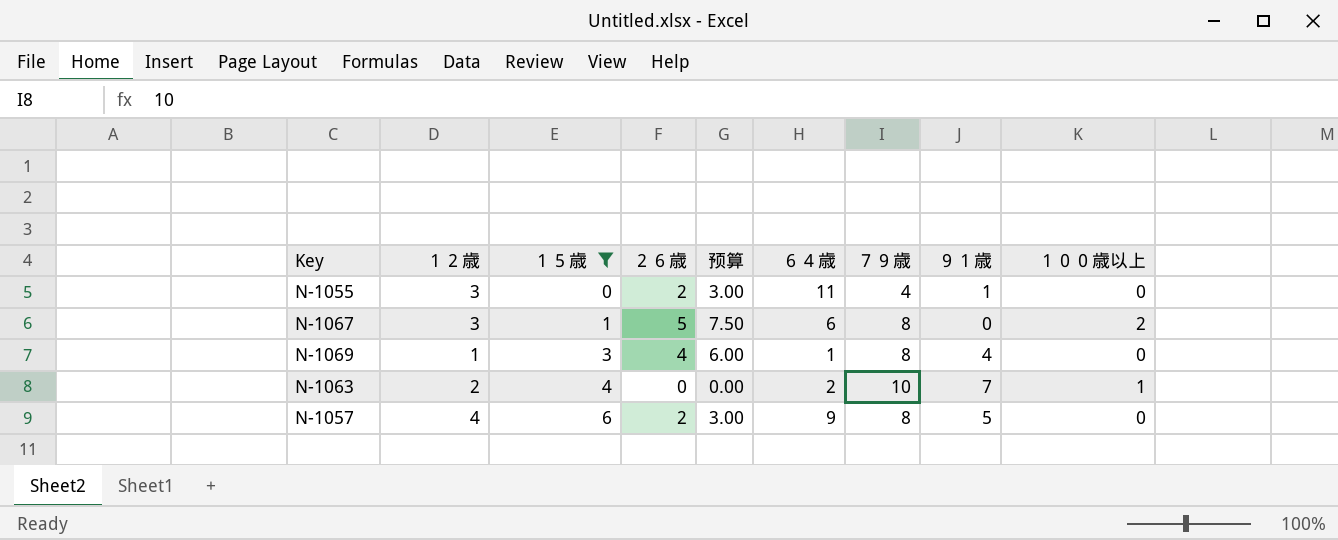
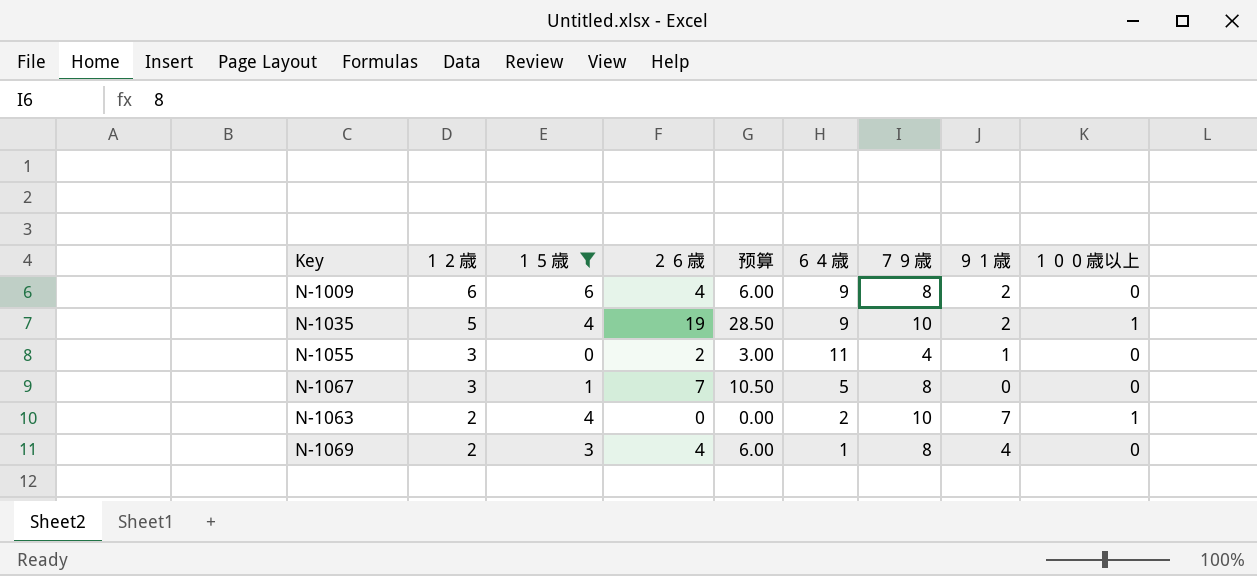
row order: １５歳 ascending -> １２歳 descending
row N-1057: 4 | 6 | 2 | 3.00 | 9 | 8 | 5 | 0 -> none
row N-1009: none -> 6 | 6 | 4 | 6.00 | 9 | 8 | 2 | 0
row N-1035: none -> 5 | 4 | 19 | 28.50 | 9 | 10 | 2 | 1
N-1067 | ２６歳: 5 -> 7
N-1067 | 预算: 7.50 -> 10.50
N-1067 | ６４歳: 6 -> 5
N-1067 | １００歳以上: 2 -> 0
N-1069 | １２歳: 1 -> 2

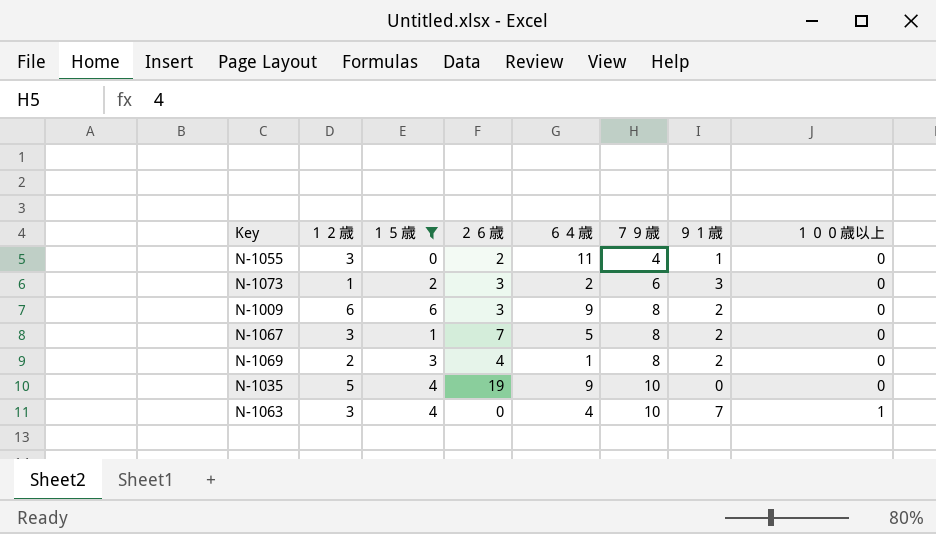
row order: １２歳 descending -> ７９歳 ascending
column 预算 | formula: [２６歳] * 1.5 -> none
row N-1073: none -> 1 | 2 | 3 | 2 | 6 | 3 | 0
N-1009 | ２６歳: 4 -> 3
N-1067 | ９１歳: 0 -> 2
N-1069 | ９１歳: 4 -> 2
N-1035 | ９１歳: 2 -> 0
N-1035 | １００歳以上: 1 -> 0
N-1063 | １２歳: 2 -> 3
N-1063 | ６４歳: 2 -> 4

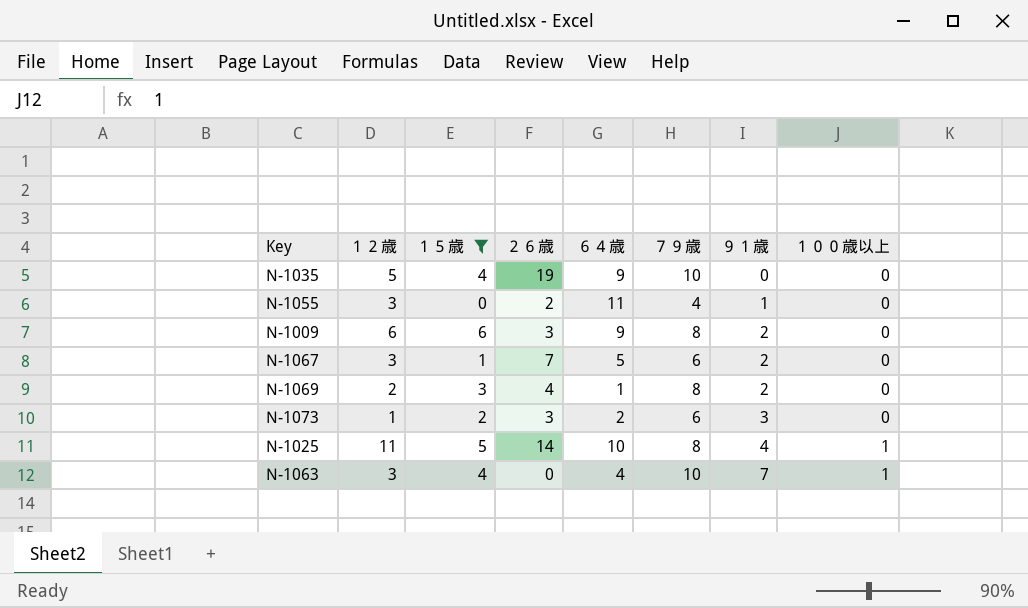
row order: ７９歳 ascending -> ９１歳 ascending
N-1067 | ７９歳: 8 -> 6
row N-1025: none -> 11 | 5 | 14 | 10 | 8 | 4 | 1

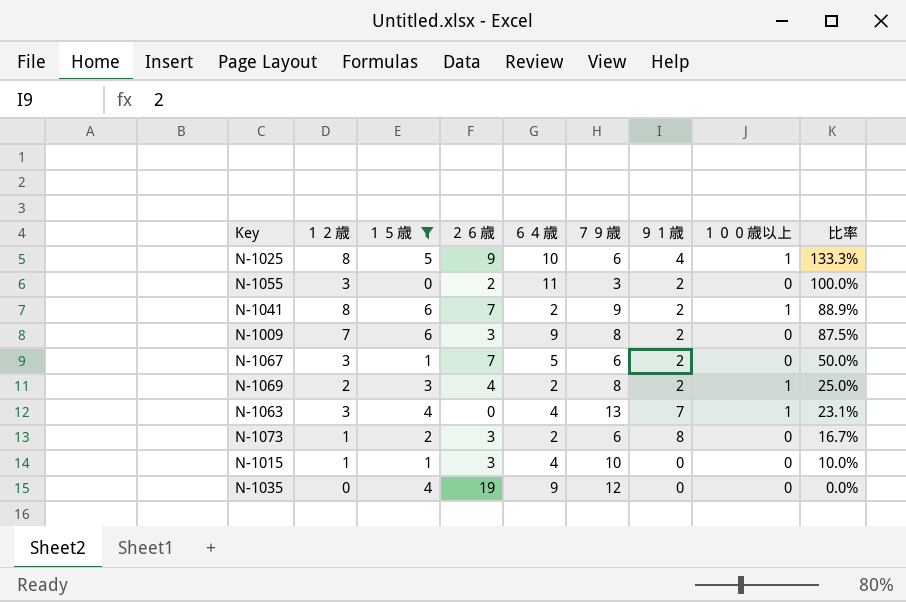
row order: ９１歳 ascending -> 比率 descending
column 比率 | formula: none -> [１２歳] / [７９歳]
N-1025 | １２歳: 11 -> 8
N-1025 | ２６歳: 14 -> 9
N-1025 | ７９歳: 8 -> 6
N-1055 | ７９歳: 4 -> 3
N-1055 | ９１歳: 1 -> 2
row N-1041: none -> 8 | 6 | 7 | 2 | 9 | 2 | 1 | 88.9%
N-1009 | １２歳: 6 -> 7
N-1069 | ６４歳: 1 -> 2
N-1069 | １００歳以上: 0 -> 1
N-1063 | ７９歳: 10 -> 13
N-1073 | ９１歳: 3 -> 8
row N-1015: none -> 1 | 1 | 3 | 4 | 10 | 0 | 0 | 10.0%
N-1035 | １２歳: 5 -> 0
N-1035 | ７９歳: 10 -> 12

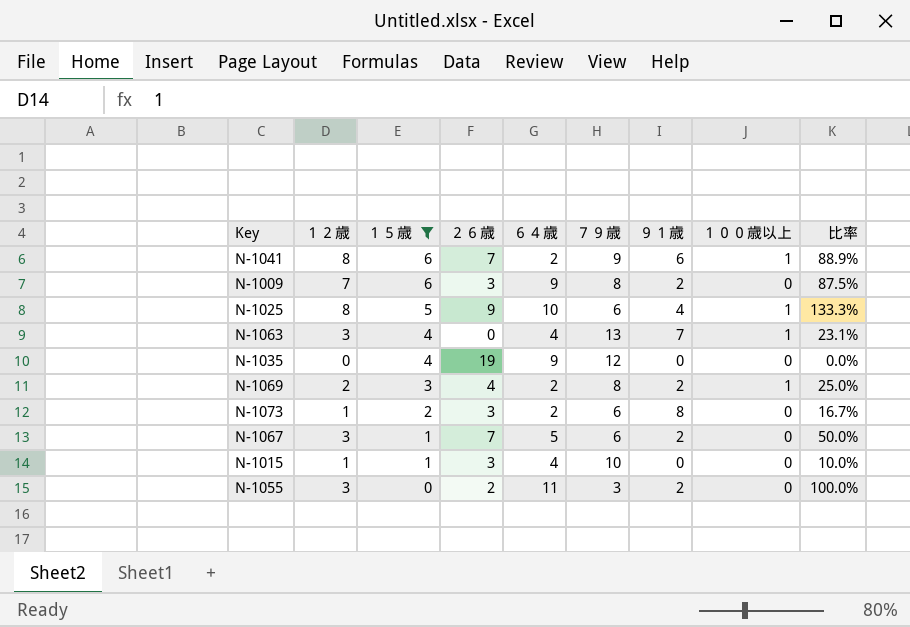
row order: 比率 descending -> １５歳 descending
N-1041 | ９１歳: 2 -> 6

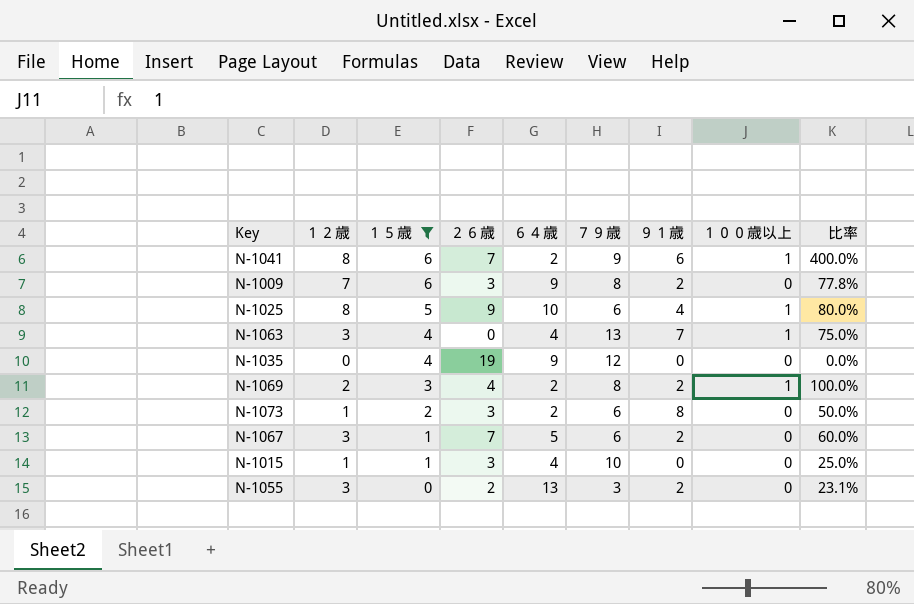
column 比率 | formula: [１２歳] / [７９歳] -> [１２歳] / [６４歳]
N-1055 | ６４歳: 11 -> 13

